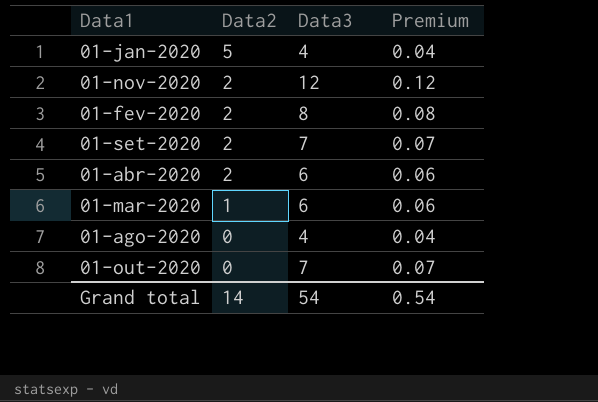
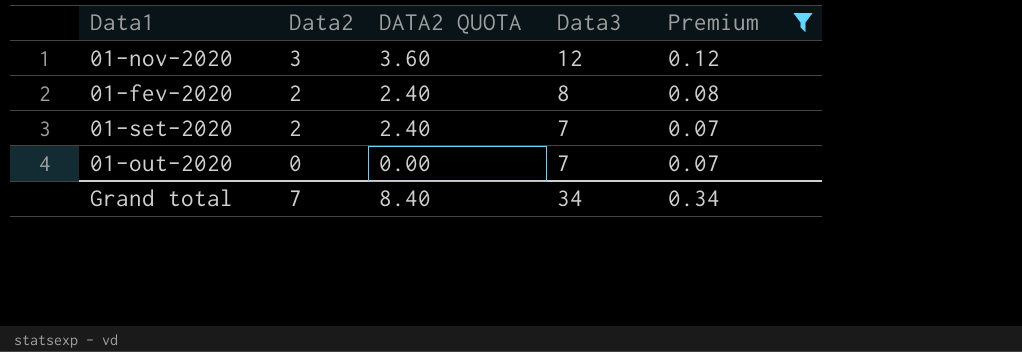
filter: none -> Premium >= 0.07
column DATA2 QUOTA | formula: none -> [Data2] * 1.2
01-nov-2020 | Data2: 2 -> 3
Grand total | Data2: 14 -> 7
Grand total | Data3: 54 -> 34
Grand total | Premium: 0.54 -> 0.34

